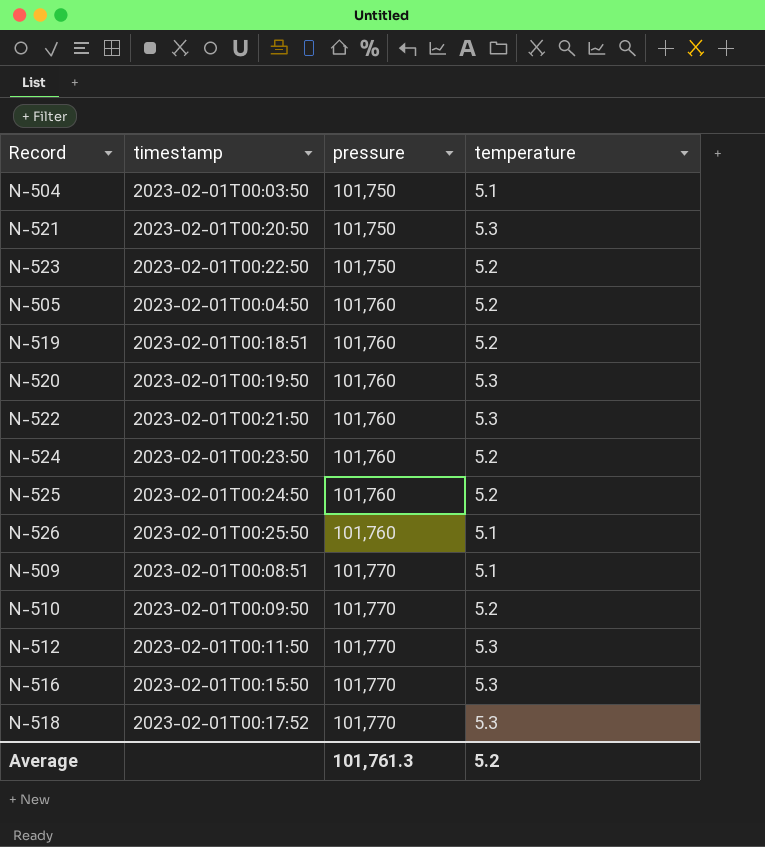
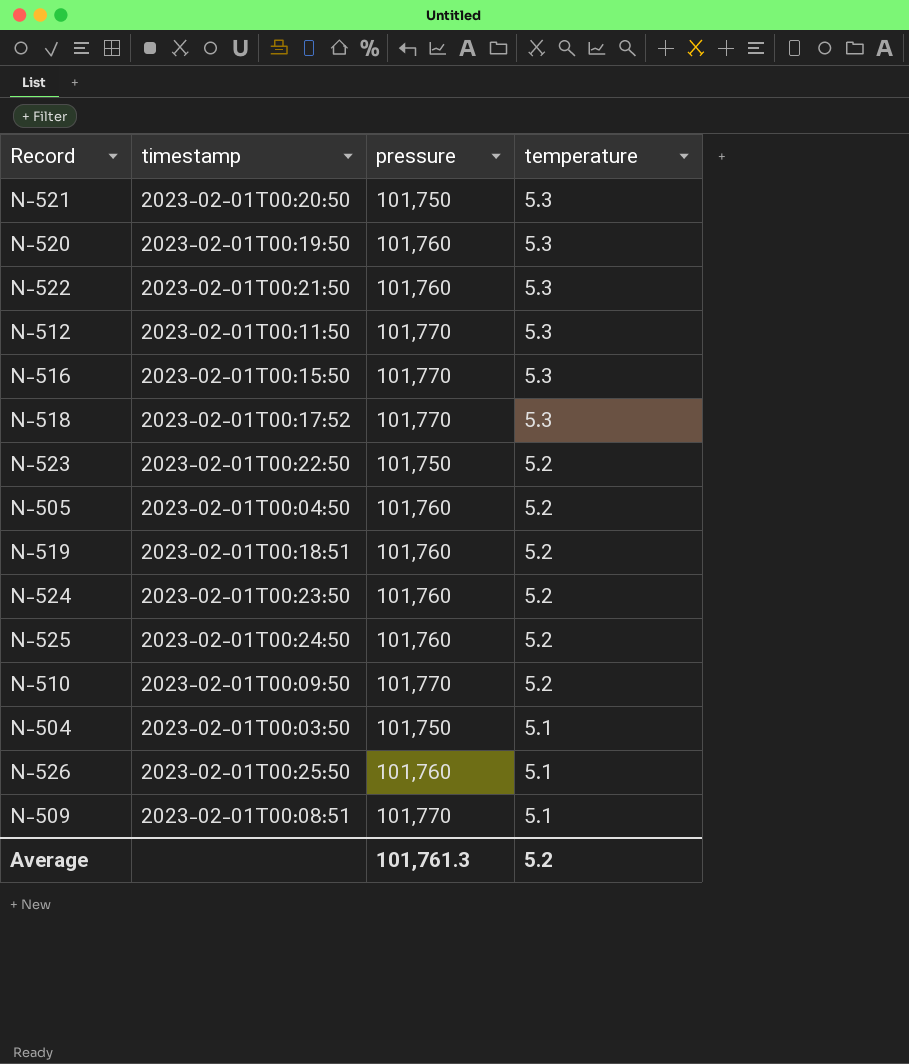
row order: pressure ascending -> temperature descending

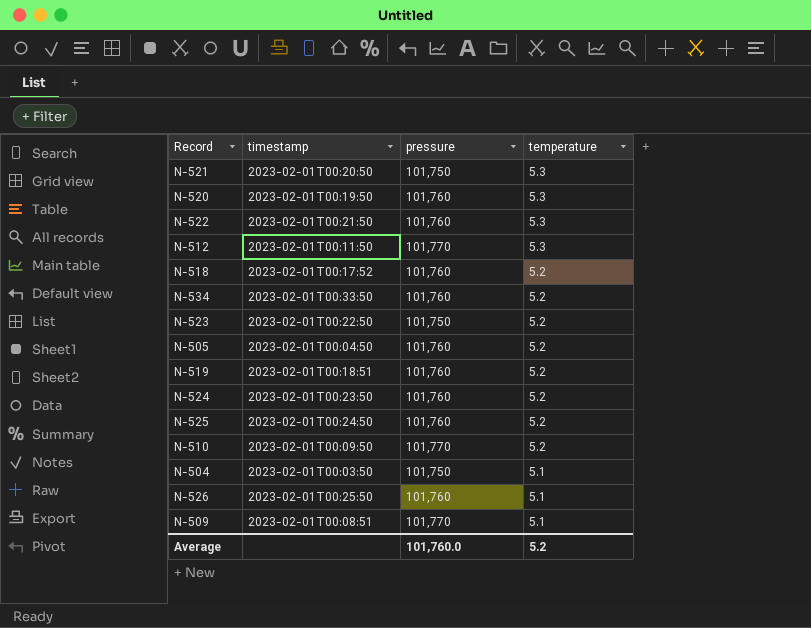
row N-516: 2023-02-01T00:15:50 | 101,770 | 5.3 -> none
N-518 | pressure: 101,770 -> 101,760
N-518 | temperature: 5.3 -> 5.2
row N-534: none -> 2023-02-01T00:33:50 | 101,760 | 5.2
Average | pressure: 101,761.3 -> 101,760.0

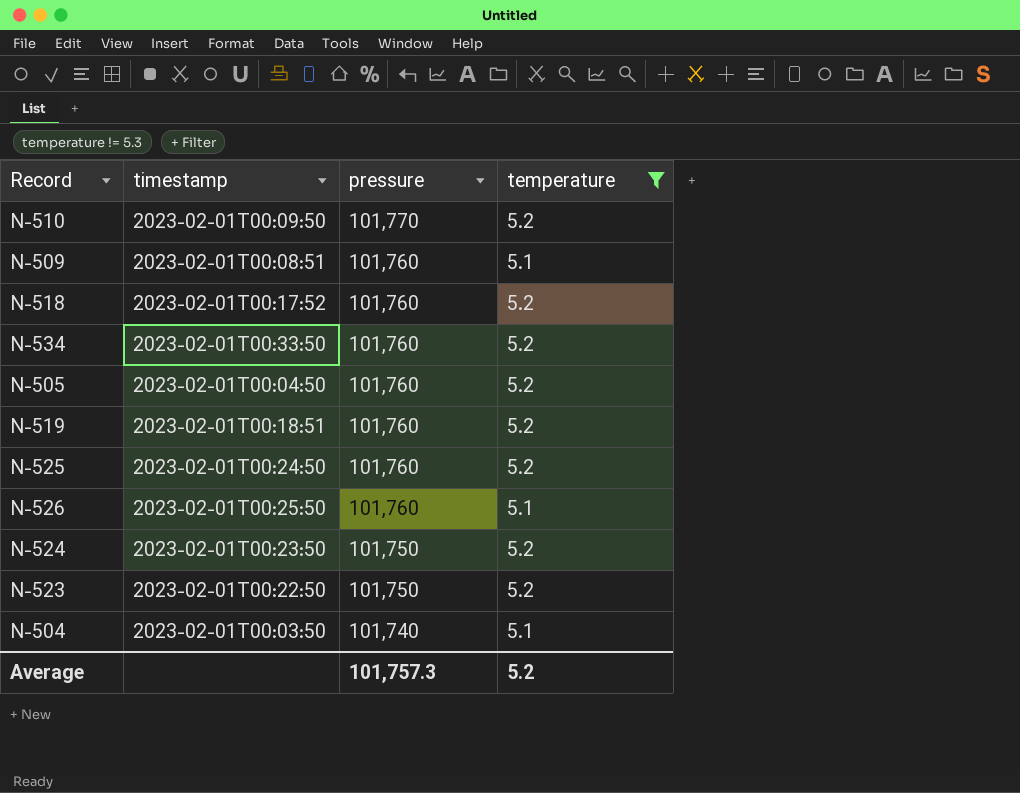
filter: none -> temperature != 5.3
row order: temperature descending -> pressure descending
N-509 | pressure: 101,770 -> 101,760
N-524 | pressure: 101,760 -> 101,750
N-504 | pressure: 101,750 -> 101,740
Average | pressure: 101,760.0 -> 101,757.3

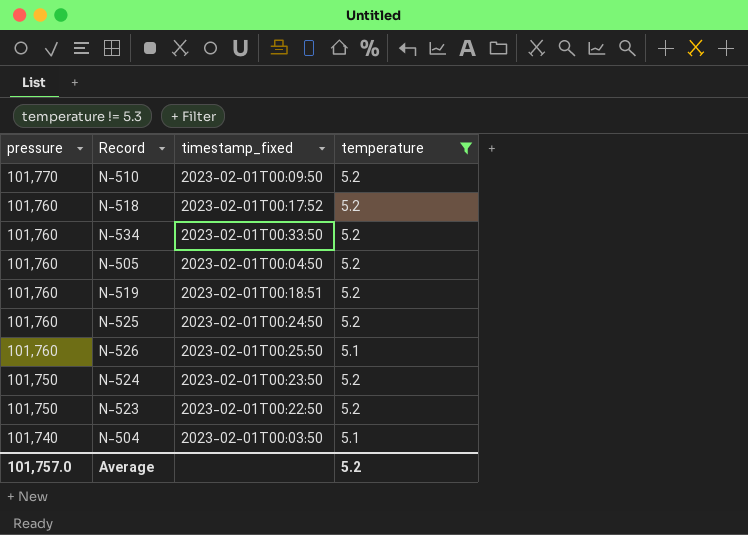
column pressure | position: 3 -> 1
column name: timestamp -> timestamp_fixed
row N-509: 2023-02-01T00:08:51 | 101,760 | 5.1 -> none
Average | pressure: 101,757.3 -> 101,757.0

